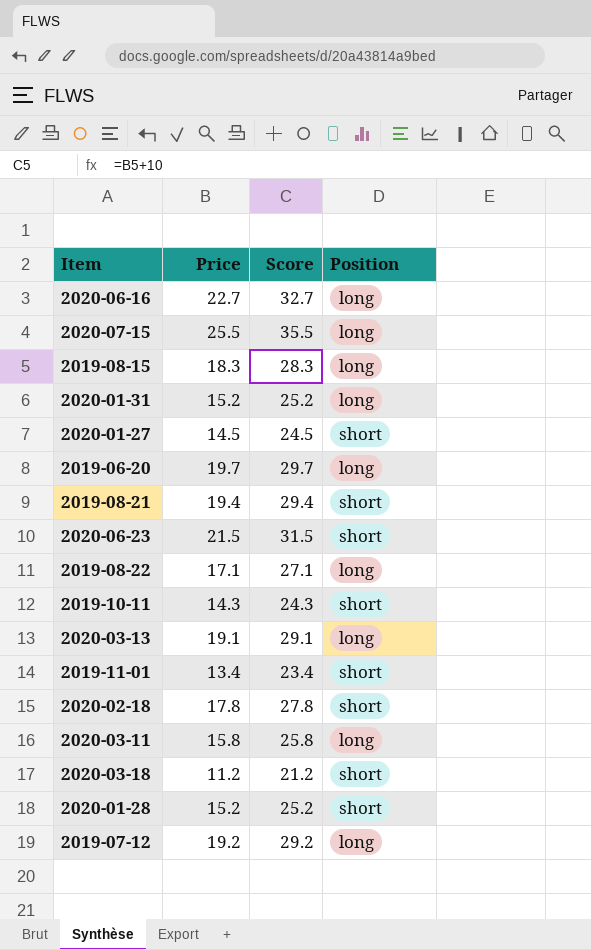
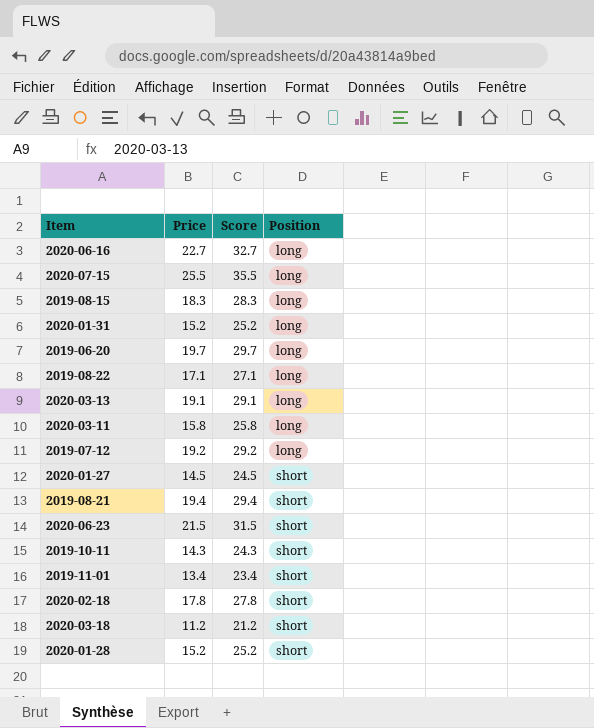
row order: none -> Position ascending

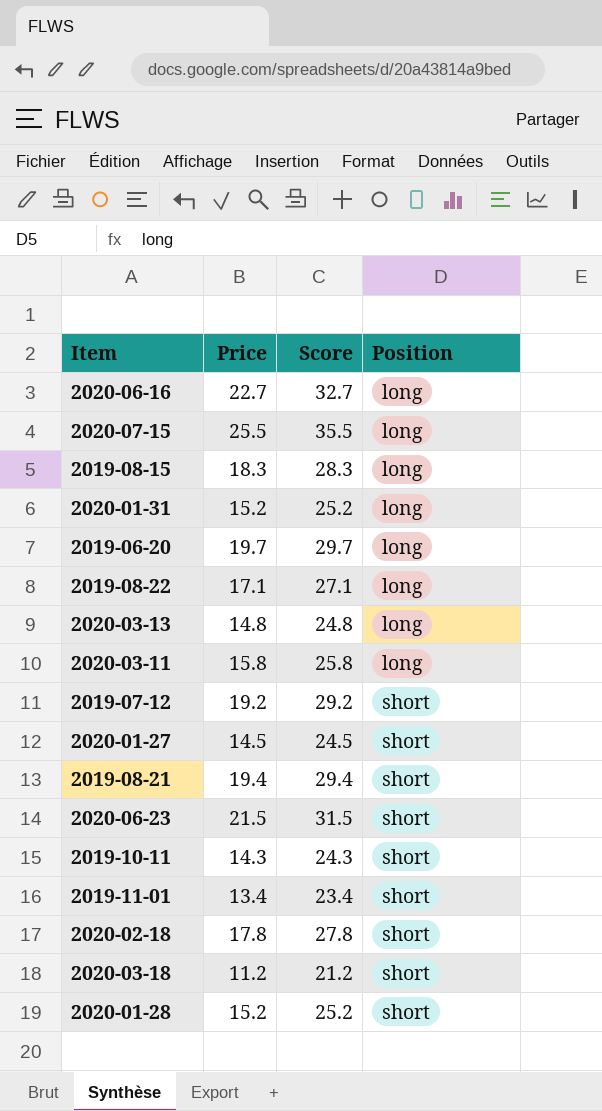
2020-03-13 | Price: 19.1 -> 14.8
2020-03-13 | Score: 29.1 -> 24.8
2019-07-12 | Position: long -> short

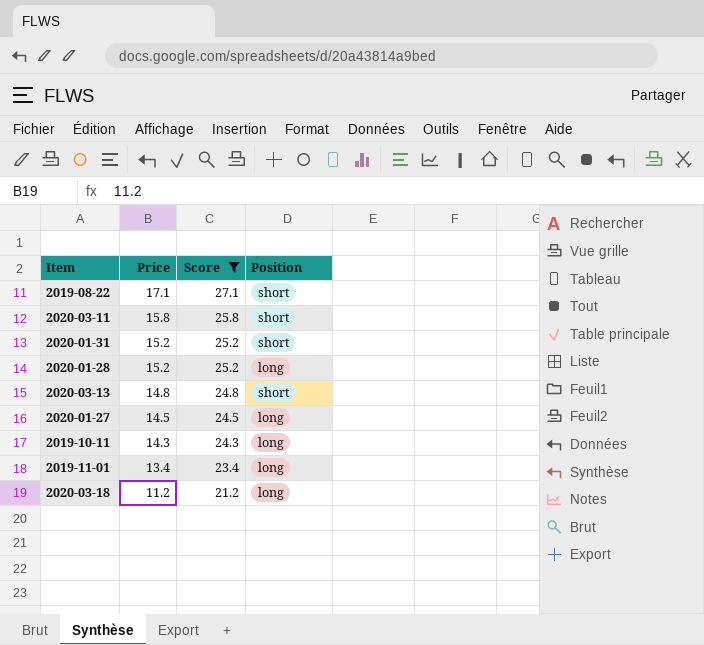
filter: none -> Score <= 27.1
row order: Position ascending -> Price descending
2019-08-22 | Position: long -> short
2020-03-11 | Position: long -> short
2020-01-31 | Position: long -> short
2020-01-28 | Position: short -> long
2020-03-13 | Position: long -> short
2020-01-27 | Position: short -> long
2019-10-11 | Position: short -> long
2019-11-01 | Position: short -> long
2020-03-18 | Position: short -> long

